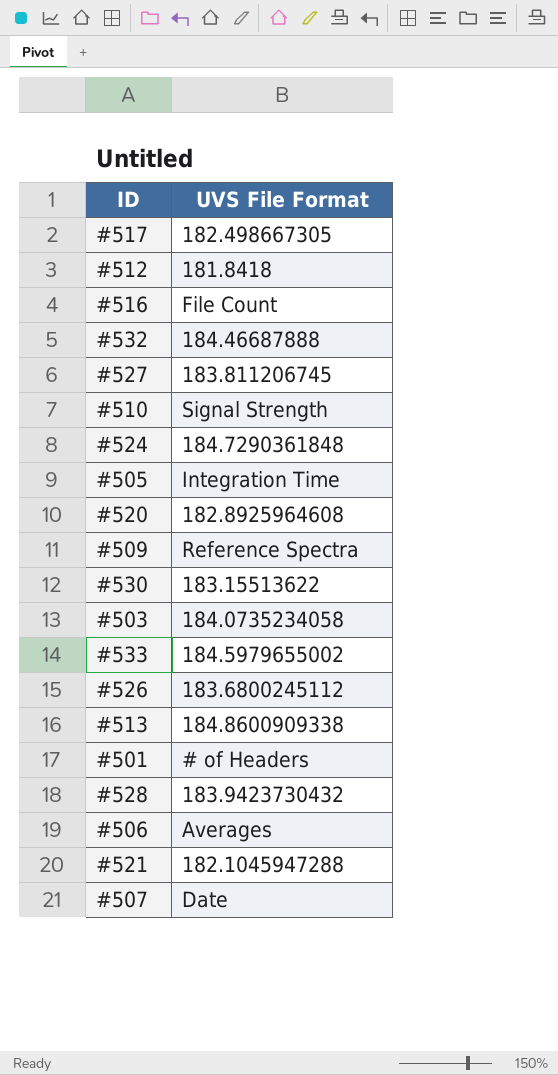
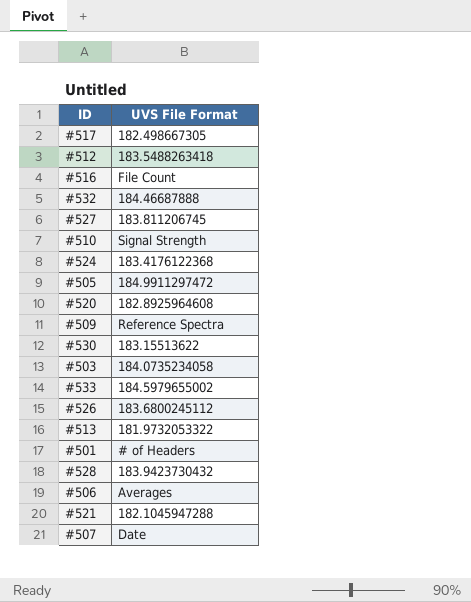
#512 | UVS File Format: 181.8418 -> 183.5488263418
#524 | UVS File Format: 184.7290361848 -> 183.4176122368
#505 | UVS File Format: Integration Time -> 184.9911297472
#513 | UVS File Format: 184.8600909338 -> 181.9732053322

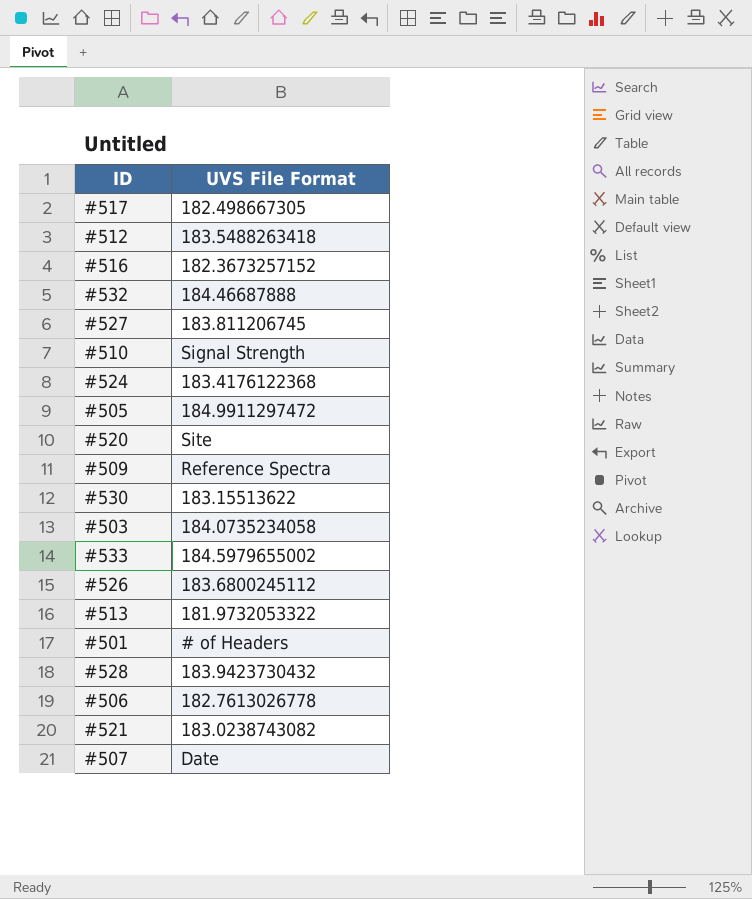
#516 | UVS File Format: File Count -> 182.3673257152
#520 | UVS File Format: 182.8925964608 -> Site
#506 | UVS File Format: Averages -> 182.7613026778
#521 | UVS File Format: 182.1045947288 -> 183.0238743082

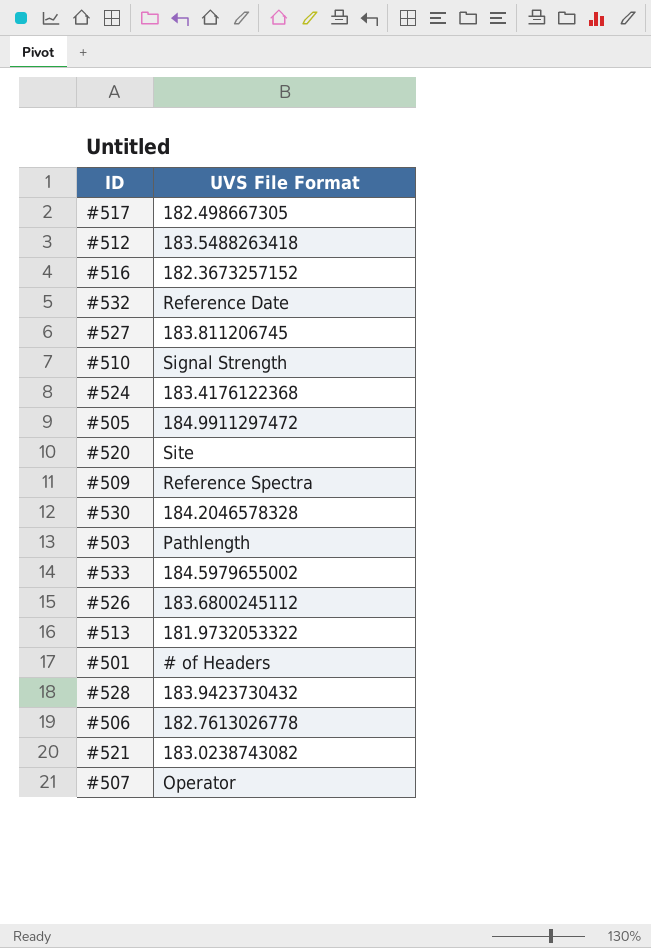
#532 | UVS File Format: 184.46687888 -> Reference Date
#530 | UVS File Format: 183.15513622 -> 184.2046578328
#503 | UVS File Format: 184.0735234058 -> Pathlength
#507 | UVS File Format: Date -> Operator

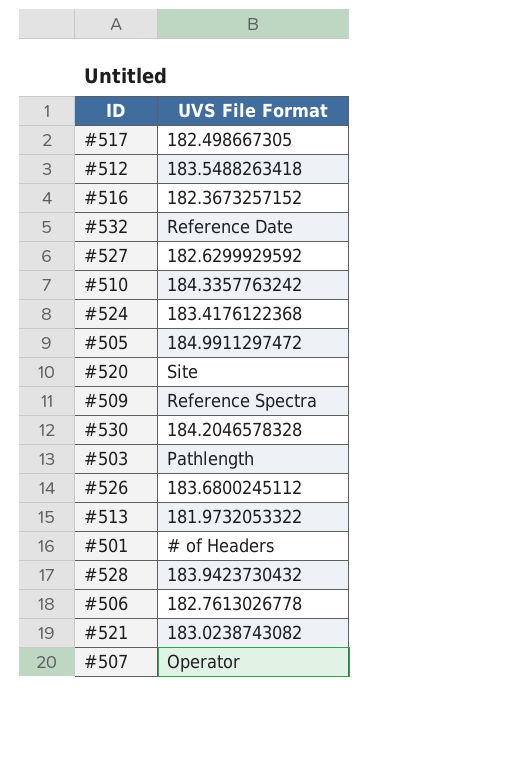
row #533: 184.5979655002 -> none
#527 | UVS File Format: 183.811206745 -> 182.6299929592
#510 | UVS File Format: Signal Strength -> 184.3357763242

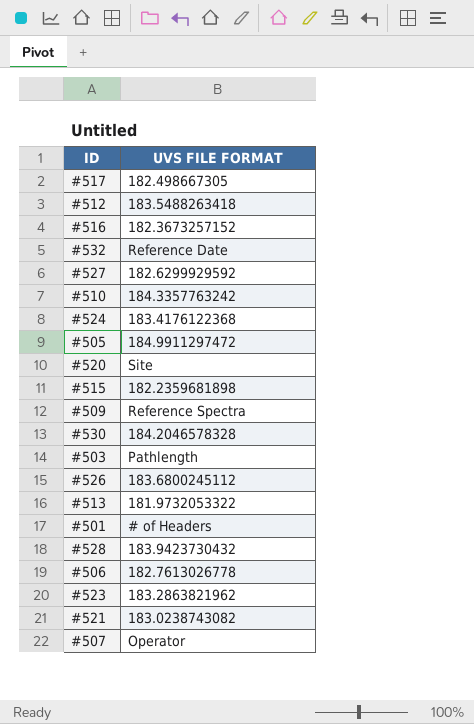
column name: UVS File Format -> UVS FILE FORMAT
row #515: none -> 182.2359681898
row #523: none -> 183.2863821962

